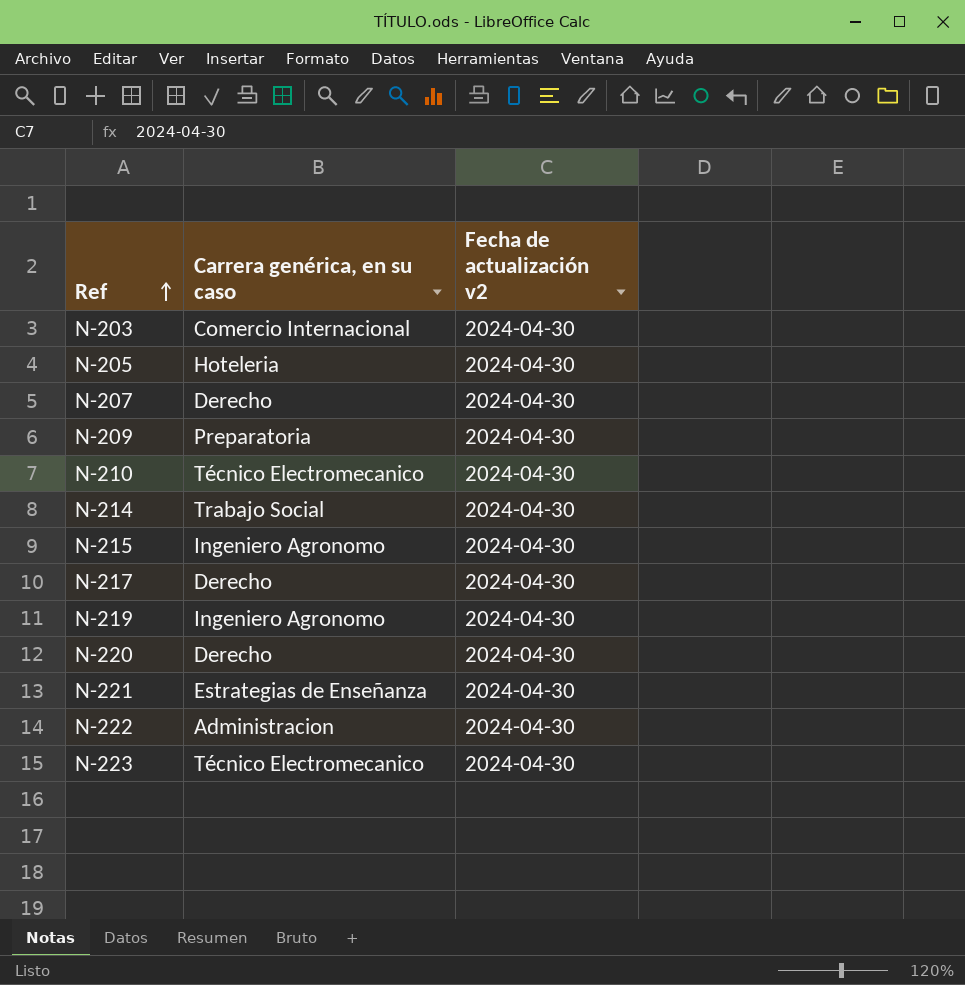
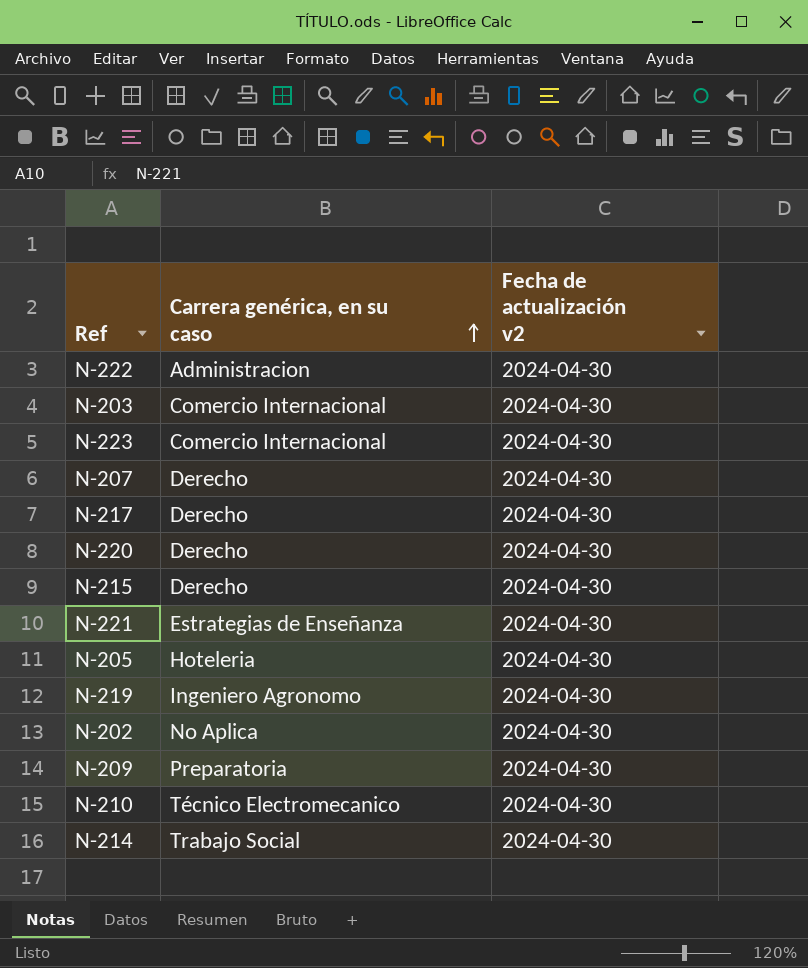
row order: Ref ascending -> Carrera genérica, en su caso ascending
N-223 | Carrera genérica, en su caso: Técnico Electromecanico -> Comercio Internacional
N-215 | Carrera genérica, en su caso: Ingeniero Agronomo -> Derecho
row N-202: none -> No Aplica | 2024-04-30

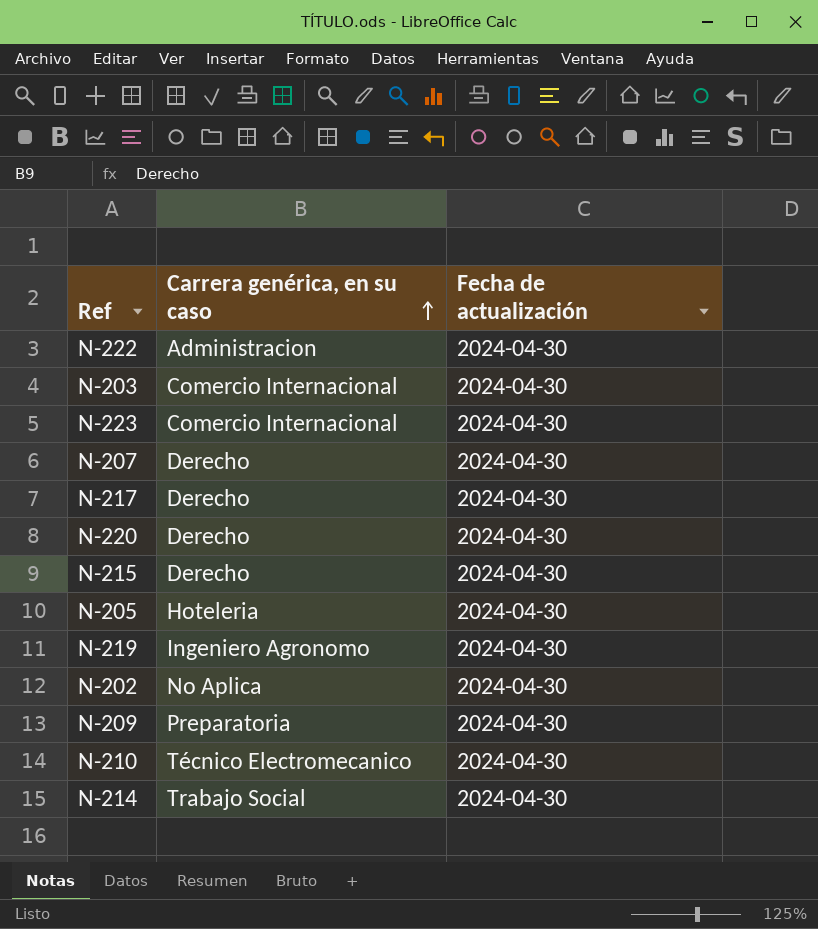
column name: Fecha de actualización v2 -> Fecha de actualización
row N-221: Estrategias de Enseñanza | 2024-04-30 -> none

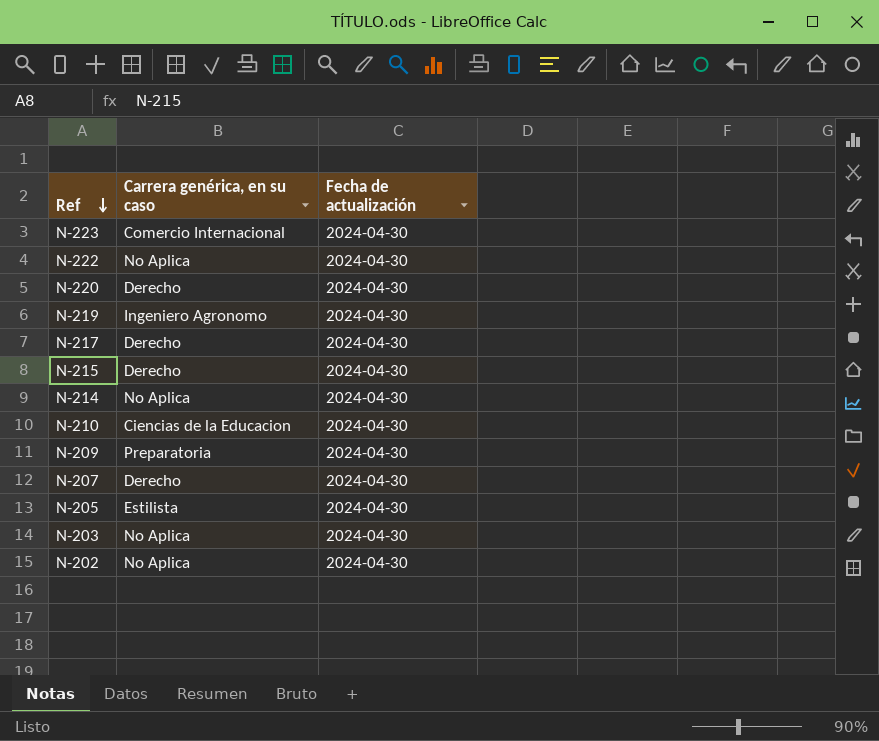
row order: Carrera genérica, en su caso ascending -> Ref descending
N-222 | Carrera genérica, en su caso: Administracion -> No Aplica
N-214 | Carrera genérica, en su caso: Trabajo Social -> No Aplica
N-210 | Carrera genérica, en su caso: Técnico Electromecanico -> Ciencias de la Educacion
N-205 | Carrera genérica, en su caso: Hoteleria -> Estilista
N-203 | Carrera genérica, en su caso: Comercio Internacional -> No Aplica

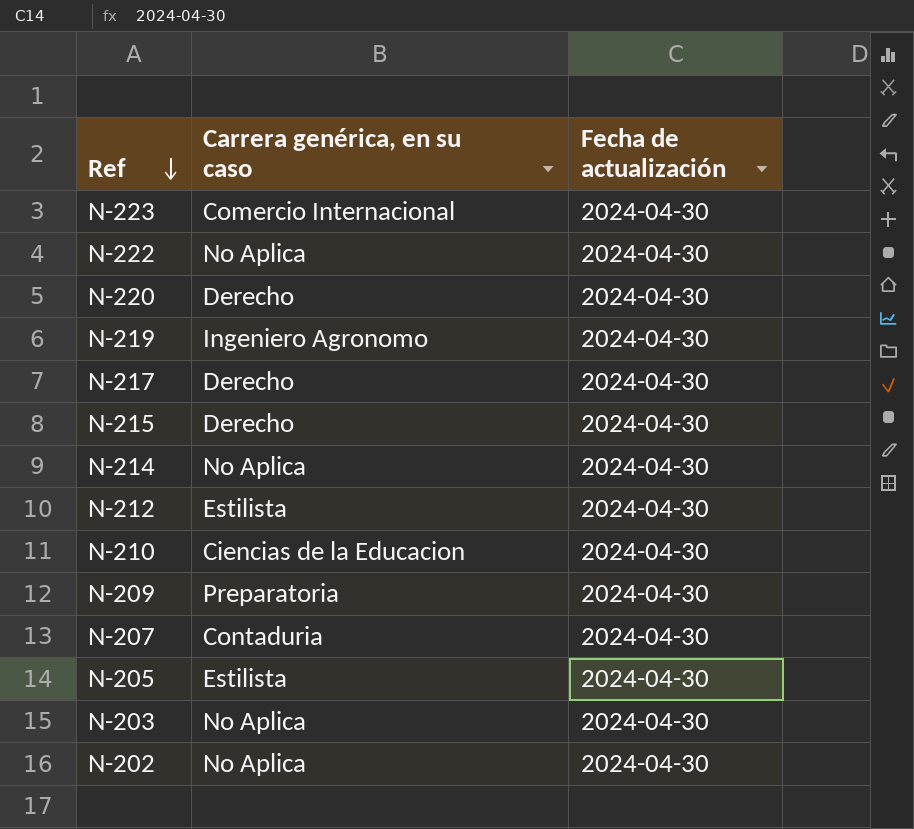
row N-212: none -> Estilista | 2024-04-30
N-207 | Carrera genérica, en su caso: Derecho -> Contaduria

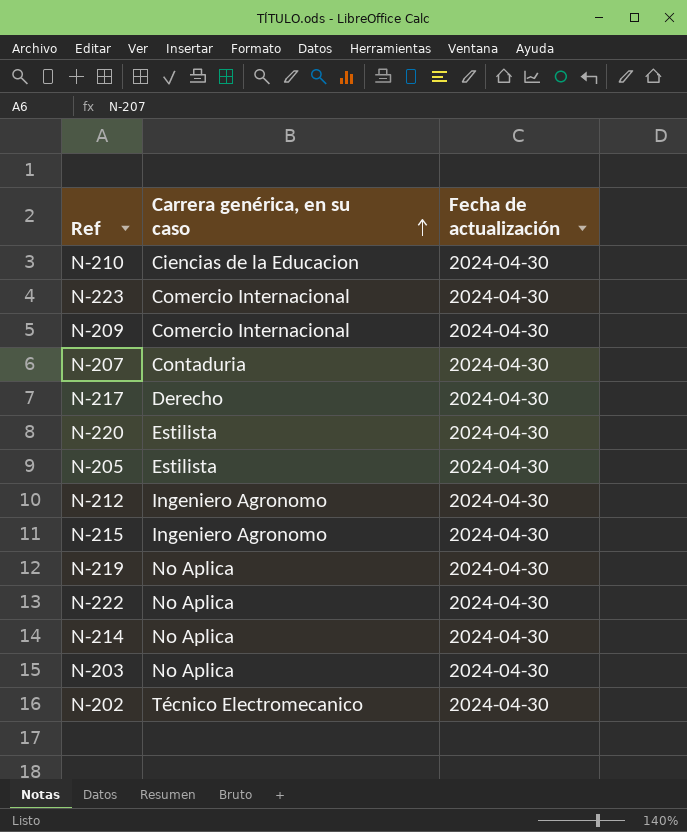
row order: Ref descending -> Carrera genérica, en su caso ascending
N-209 | Carrera genérica, en su caso: Preparatoria -> Comercio Internacional
N-220 | Carrera genérica, en su caso: Derecho -> Estilista
N-212 | Carrera genérica, en su caso: Estilista -> Ingeniero Agronomo
N-215 | Carrera genérica, en su caso: Derecho -> Ingeniero Agronomo
N-219 | Carrera genérica, en su caso: Ingeniero Agronomo -> No Aplica
N-202 | Carrera genérica, en su caso: No Aplica -> Técnico Electromecanico

